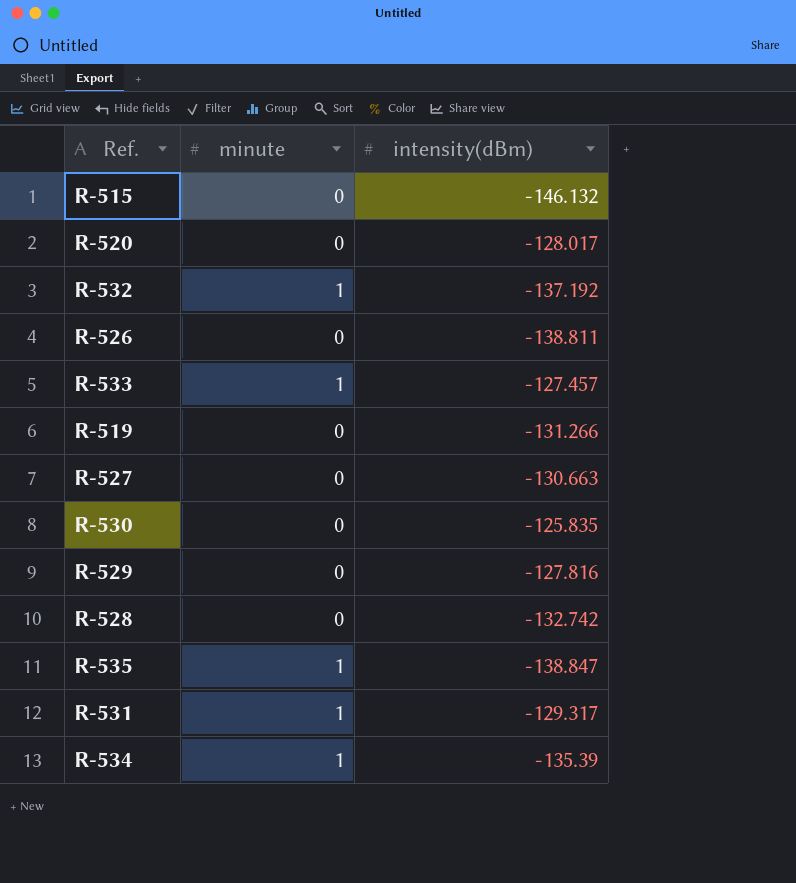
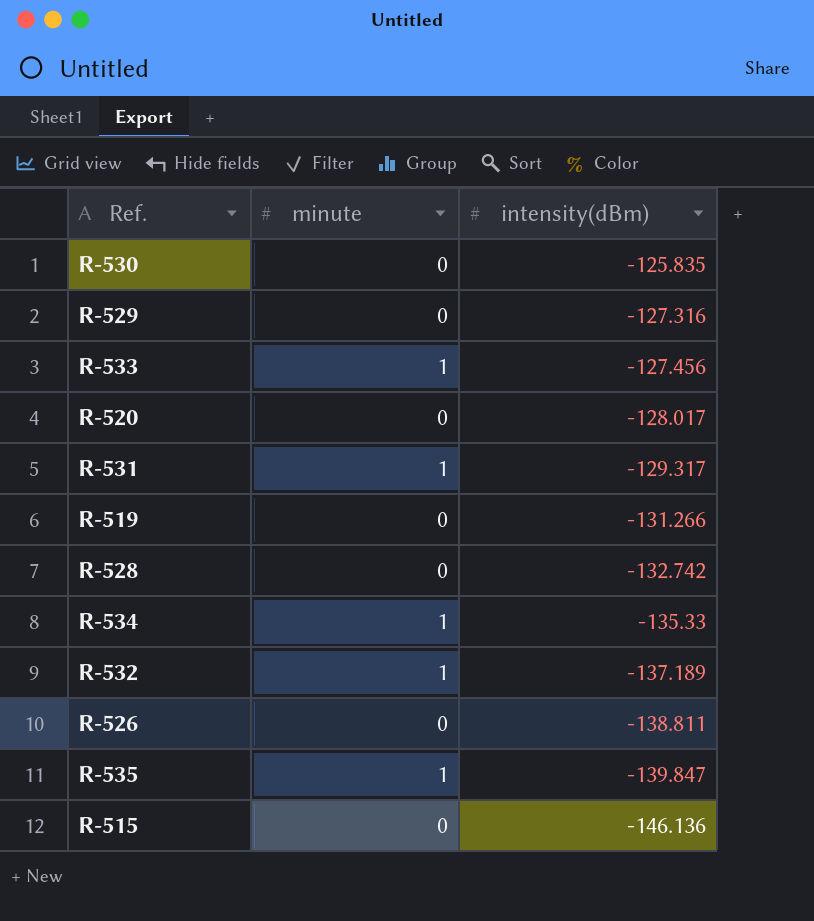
row order: none -> intensity(dBm) descending
row R-527: 0 | -130.663 -> none
R-529 | intensity(dBm): -127.816 -> -127.316
R-533 | intensity(dBm): -127.457 -> -127.456
R-534 | intensity(dBm): -135.39 -> -135.33
R-532 | intensity(dBm): -137.192 -> -137.189
R-535 | intensity(dBm): -138.847 -> -139.847
R-515 | intensity(dBm): -146.132 -> -146.136

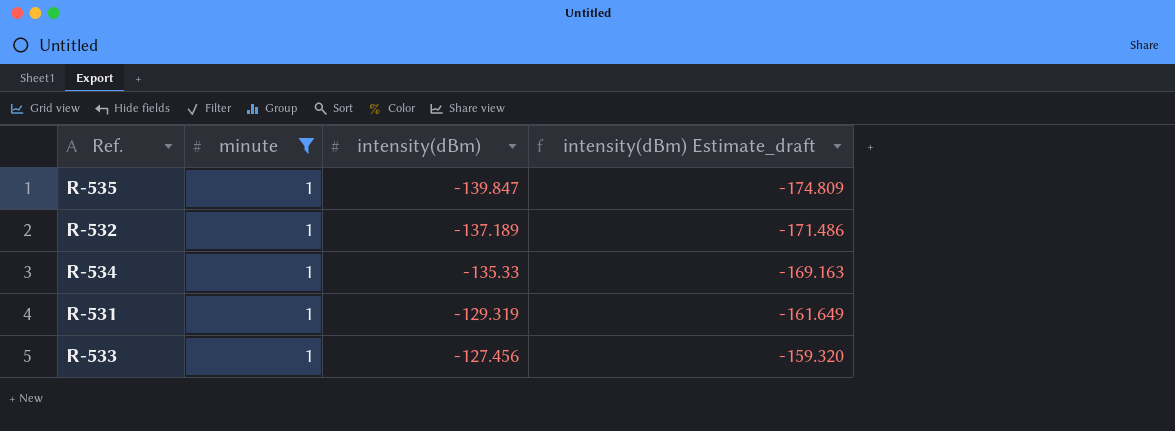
filter: none -> minute = 1
row order: intensity(dBm) descending -> intensity(dBm) ascending
column intensity(dBm) Estimate_draft | formula: none -> [intensity(dBm)] * 1.25
R-531 | intensity(dBm): -129.317 -> -129.319

